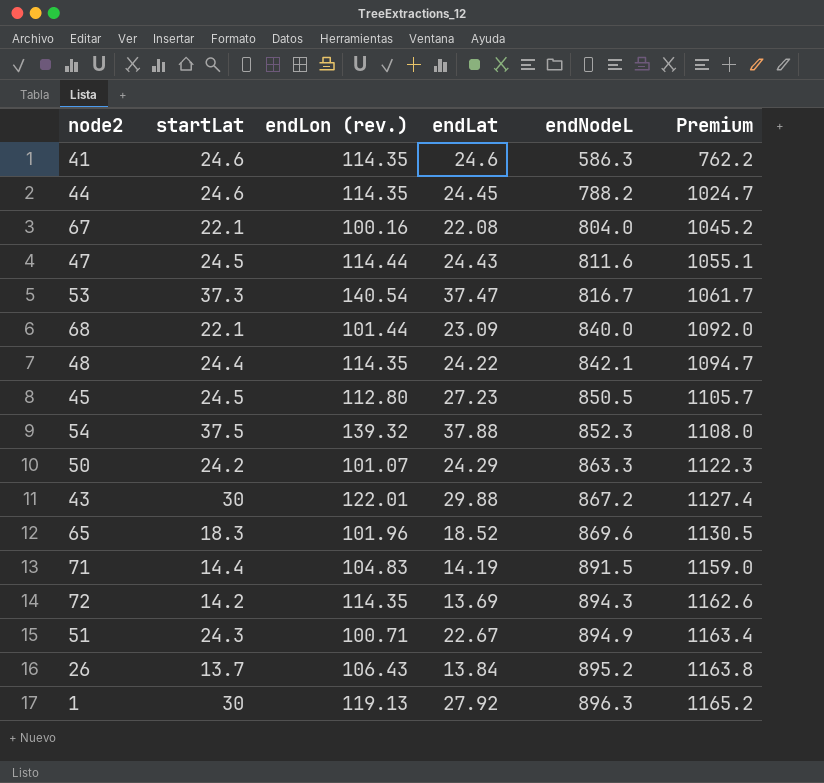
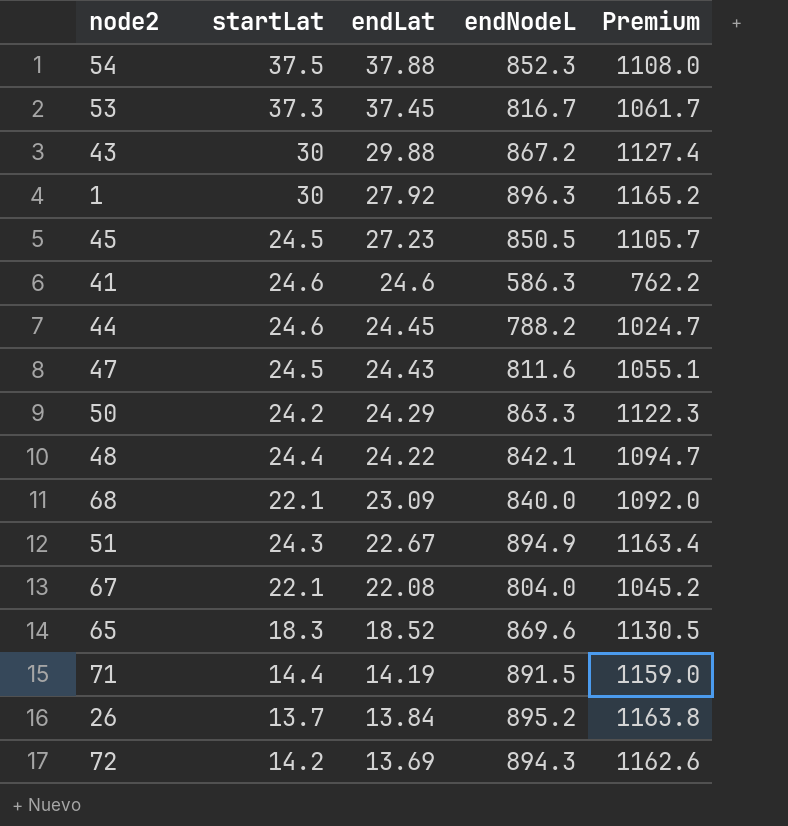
row order: endNodeL ascending -> endLat descending
column endLon (rev.) | position: 3 -> none
53 | endLat: 37.47 -> 37.45

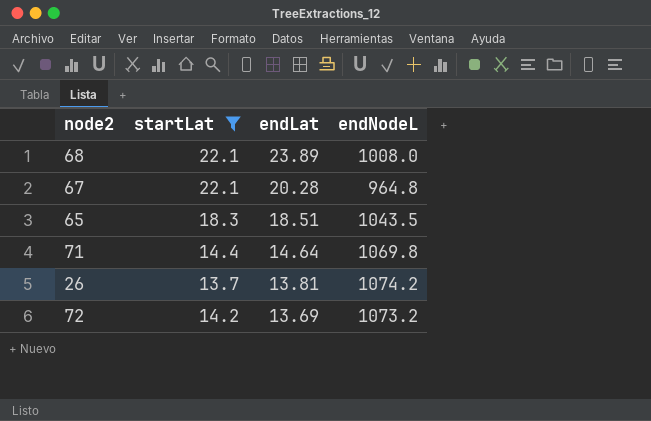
filter: none -> startLat <= 22.1
column Premium | formula: [endNodeL] * 1.3 -> none
68 | endLat: 23.09 -> 23.89
68 | endNodeL: 840.0 -> 1008.0
67 | endLat: 22.08 -> 20.28
67 | endNodeL: 804.0 -> 964.8
65 | endLat: 18.52 -> 18.51
65 | endNodeL: 869.6 -> 1043.5
71 | endLat: 14.19 -> 14.64
71 | endNodeL: 891.5 -> 1069.8
26 | endLat: 13.84 -> 13.81
26 | endNodeL: 895.2 -> 1074.2
72 | endNodeL: 894.3 -> 1073.2

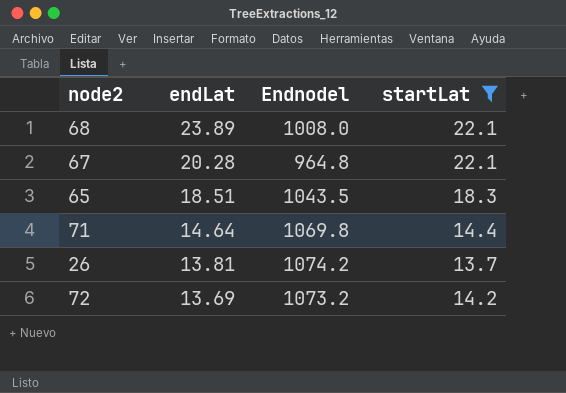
column name: endNodeL -> Endnodel
column startLat | position: 2 -> 4

